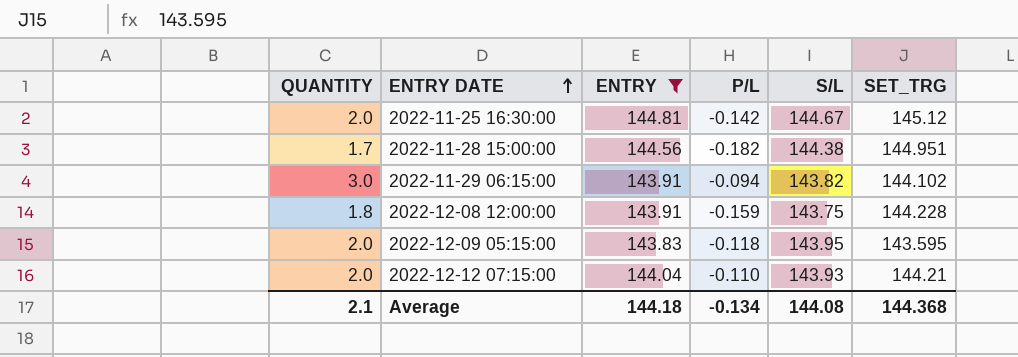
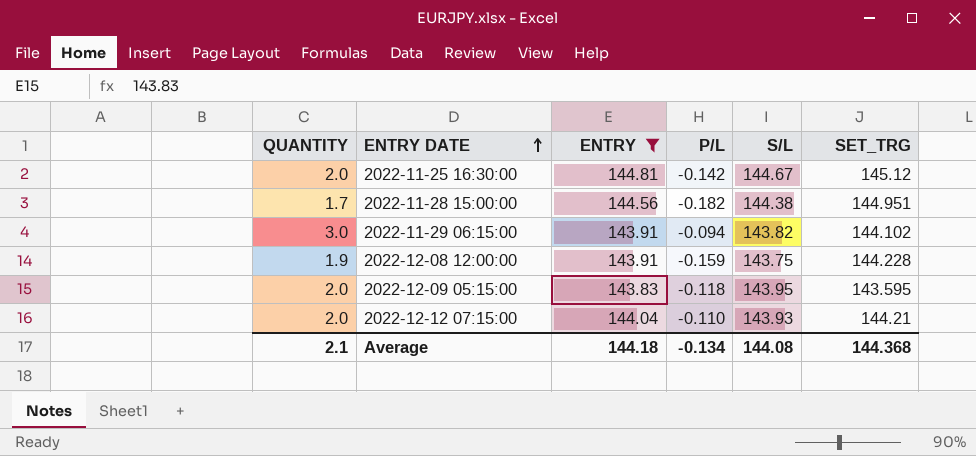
2022-12-08 12:00:00 | QUANTITY: 1.8 -> 1.9

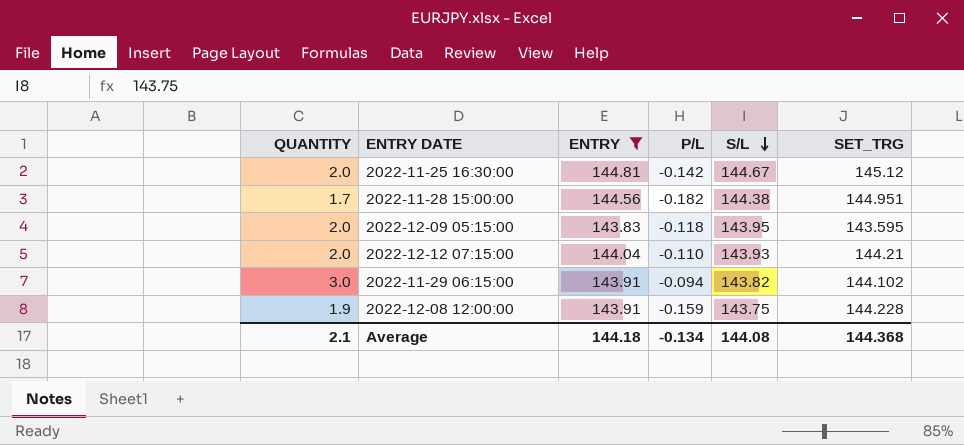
row order: ENTRY DATE ascending -> S/L descending

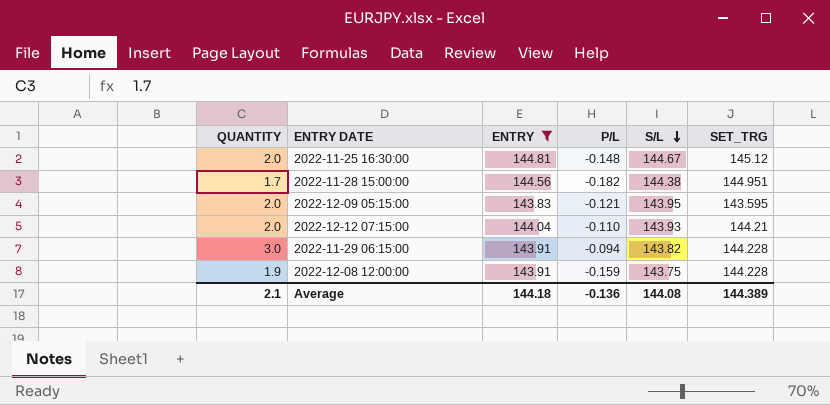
2022-11-25 16:30:00 | P/L: -0.142 -> -0.148
2022-12-09 05:15:00 | P/L: -0.118 -> -0.121
2022-11-29 06:15:00 | SET_TRG: 144.102 -> 144.228
Average | P/L: -0.134 -> -0.136
Average | SET_TRG: 144.368 -> 144.389

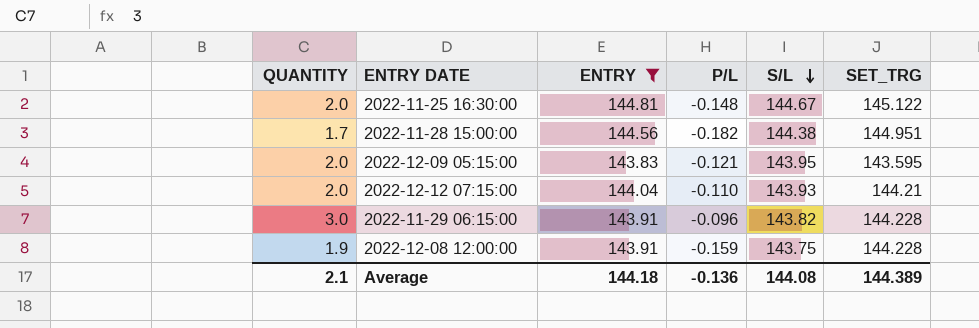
2022-11-25 16:30:00 | SET_TRG: 145.12 -> 145.122
2022-11-29 06:15:00 | P/L: -0.094 -> -0.096

